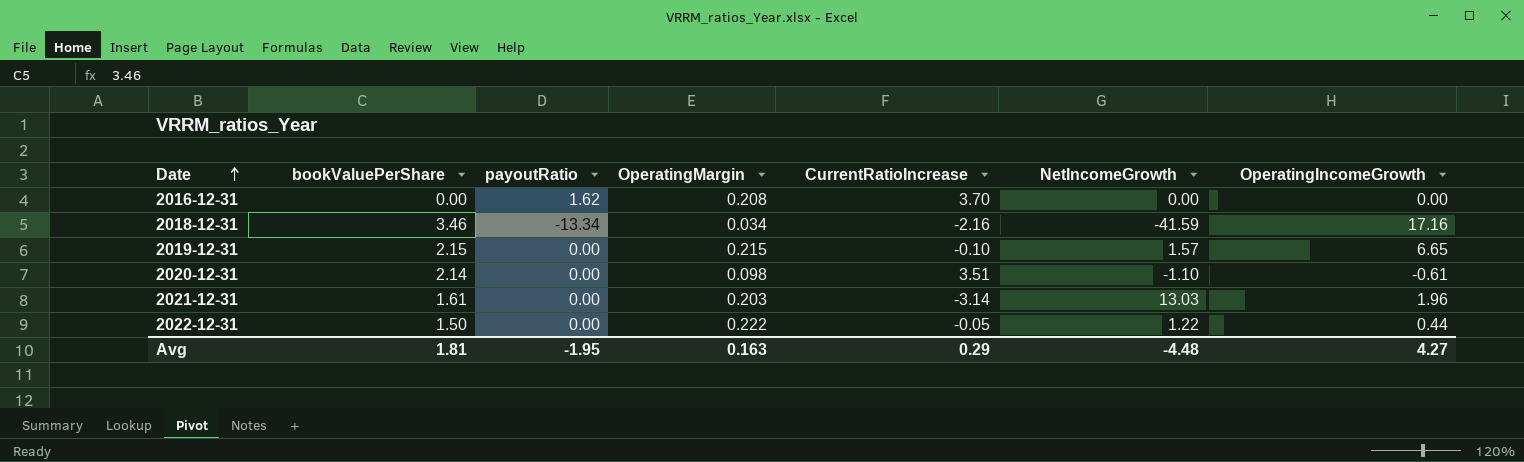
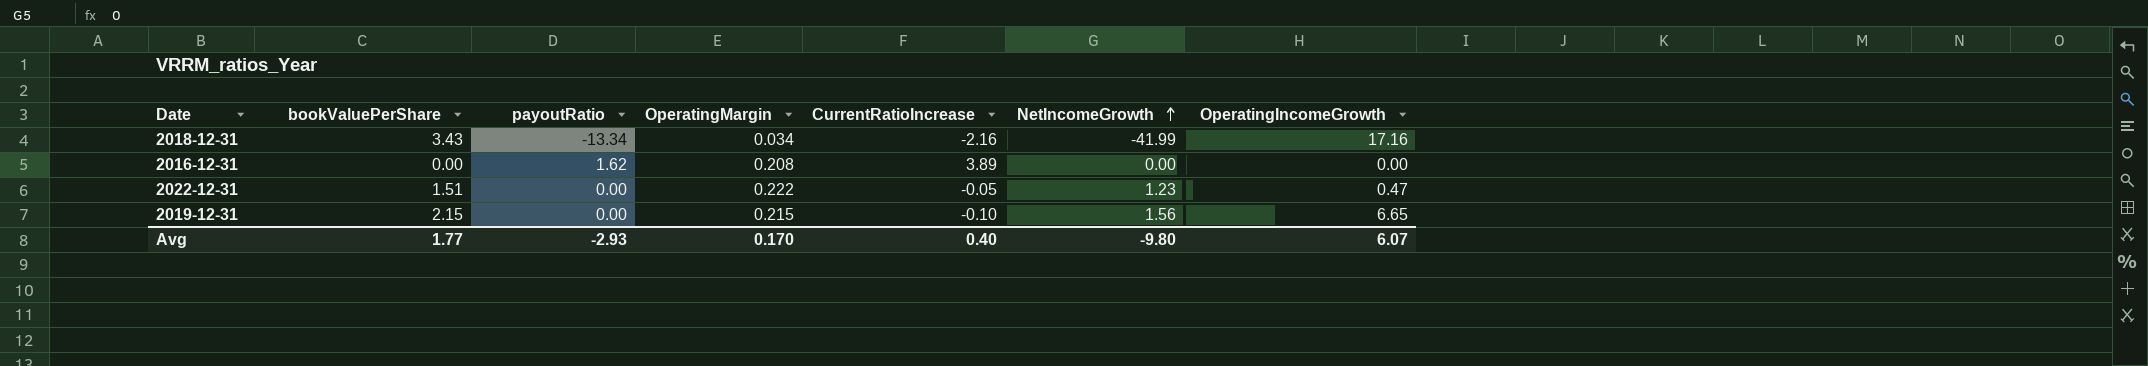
row order: Date ascending -> NetIncomeGrowth ascending
row 2020-12-31: 2.14 | 0.00 | 0.098 | 3.51 | -1.10 | -0.61 -> none
row 2021-12-31: 1.61 | 0.00 | 0.203 | -3.14 | 13.03 | 1.96 -> none
2018-12-31 | bookValuePerShare: 3.46 -> 3.43
2018-12-31 | NetIncomeGrowth: -41.59 -> -41.99
2016-12-31 | CurrentRatioIncrease: 3.70 -> 3.89
2022-12-31 | bookValuePerShare: 1.50 -> 1.51
2022-12-31 | NetIncomeGrowth: 1.22 -> 1.23
2022-12-31 | OperatingIncomeGrowth: 0.44 -> 0.47
2019-12-31 | NetIncomeGrowth: 1.57 -> 1.56
Avg | bookValuePerShare: 1.81 -> 1.77
Avg | payoutRatio: -1.95 -> -2.93
Avg | OperatingMargin: 0.163 -> 0.170
Avg | CurrentRatioIncrease: 0.29 -> 0.40
Avg | NetIncomeGrowth: -4.48 -> -9.80
Avg | OperatingIncomeGrowth: 4.27 -> 6.07

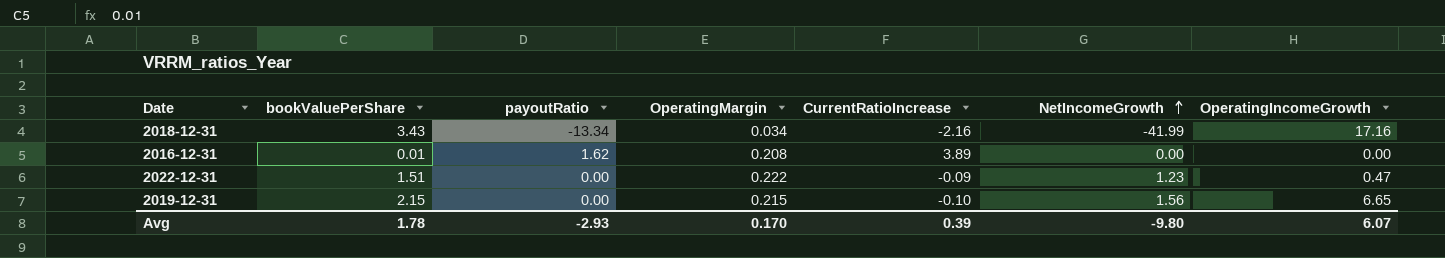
2016-12-31 | bookValuePerShare: 0.00 -> 0.01
2022-12-31 | CurrentRatioIncrease: -0.05 -> -0.09
Avg | bookValuePerShare: 1.77 -> 1.78
Avg | CurrentRatioIncrease: 0.40 -> 0.39

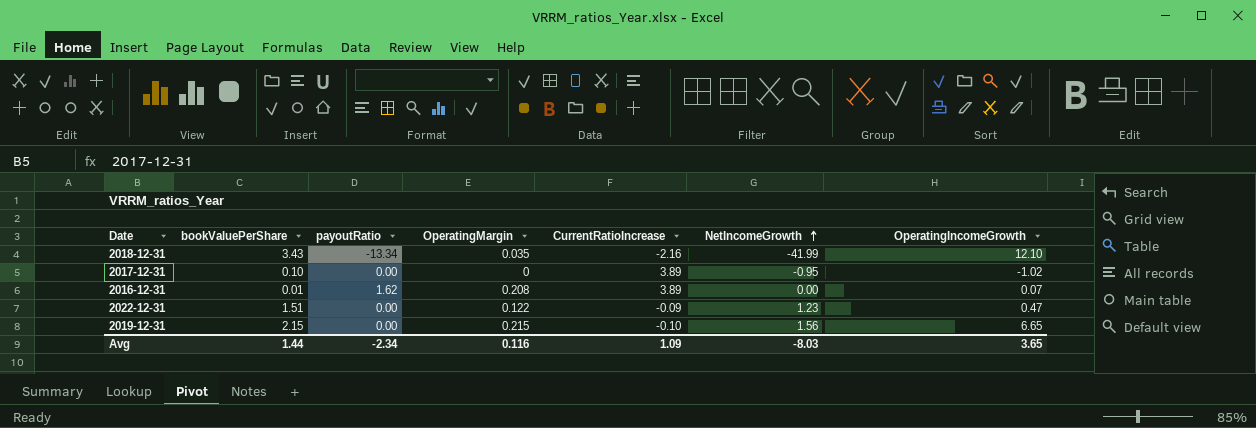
2018-12-31 | OperatingMargin: 0.034 -> 0.035
2018-12-31 | OperatingIncomeGrowth: 17.16 -> 12.10
row 2017-12-31: none -> 0.10 | 0.00 | 0 | 3.89 | -0.95 | -1.02
2016-12-31 | OperatingIncomeGrowth: 0.00 -> 0.07
2022-12-31 | OperatingMargin: 0.222 -> 0.122
Avg | bookValuePerShare: 1.78 -> 1.44
Avg | payoutRatio: -2.93 -> -2.34
Avg | OperatingMargin: 0.170 -> 0.116
Avg | CurrentRatioIncrease: 0.39 -> 1.09
Avg | NetIncomeGrowth: -9.80 -> -8.03
Avg | OperatingIncomeGrowth: 6.07 -> 3.65

